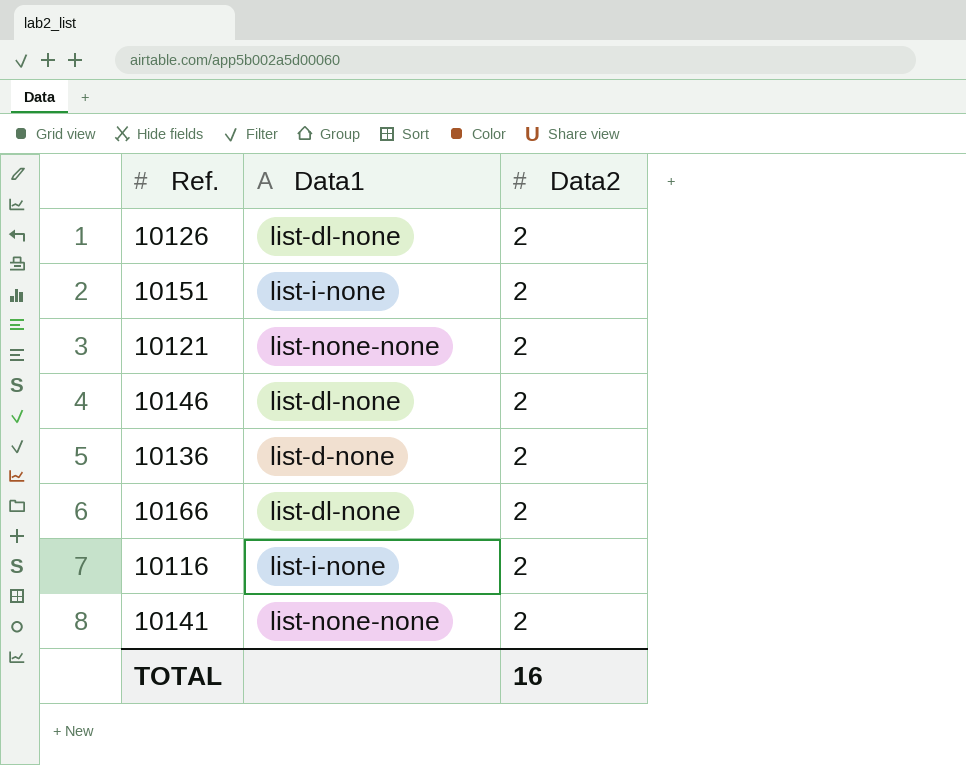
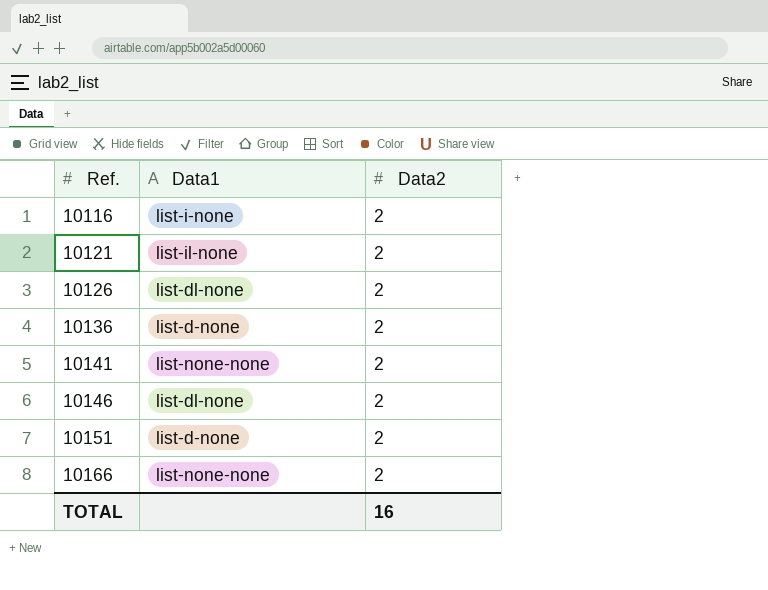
row order: none -> Ref. ascending
10121 | Data1: list-none-none -> list-il-none
10151 | Data1: list-i-none -> list-d-none
10166 | Data1: list-dl-none -> list-none-none

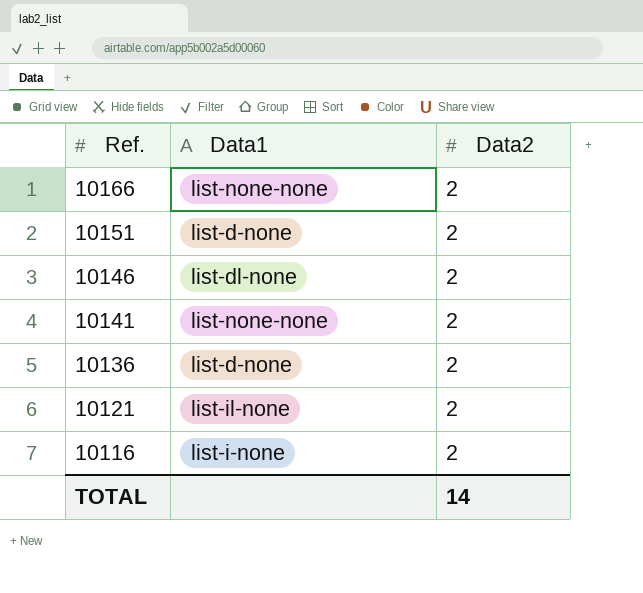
row order: Ref. ascending -> Ref. descending
row 10126: list-dl-none | 2 -> none
TOTAL | Data2: 16 -> 14

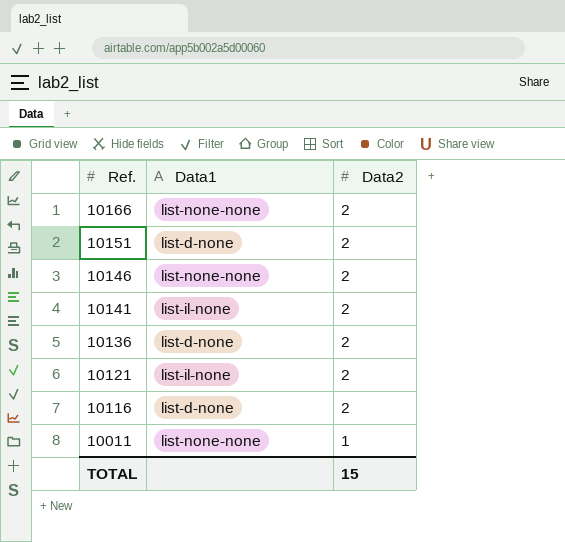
10146 | Data1: list-dl-none -> list-none-none
10141 | Data1: list-none-none -> list-il-none
10116 | Data1: list-i-none -> list-d-none
row 10011: none -> list-none-none | 1
TOTAL | Data2: 14 -> 15

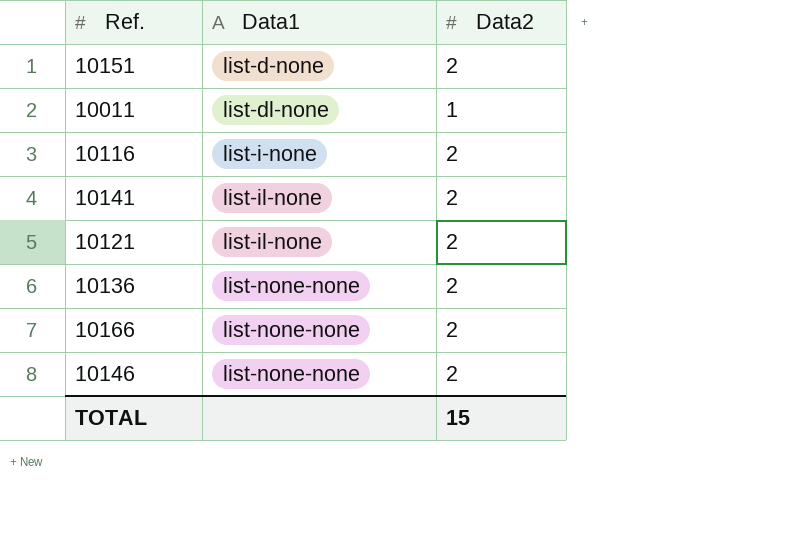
row order: Ref. descending -> Data1 ascending
10011 | Data1: list-none-none -> list-dl-none
10116 | Data1: list-d-none -> list-i-none
10136 | Data1: list-d-none -> list-none-none

